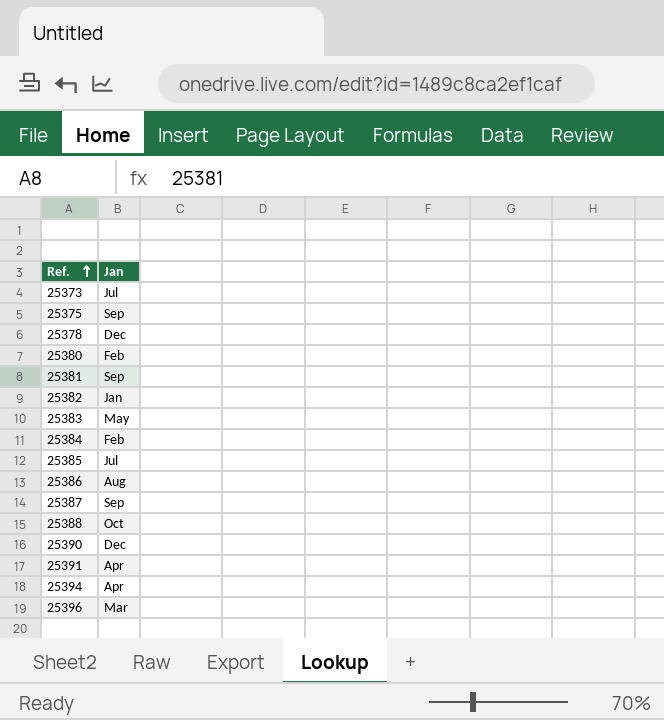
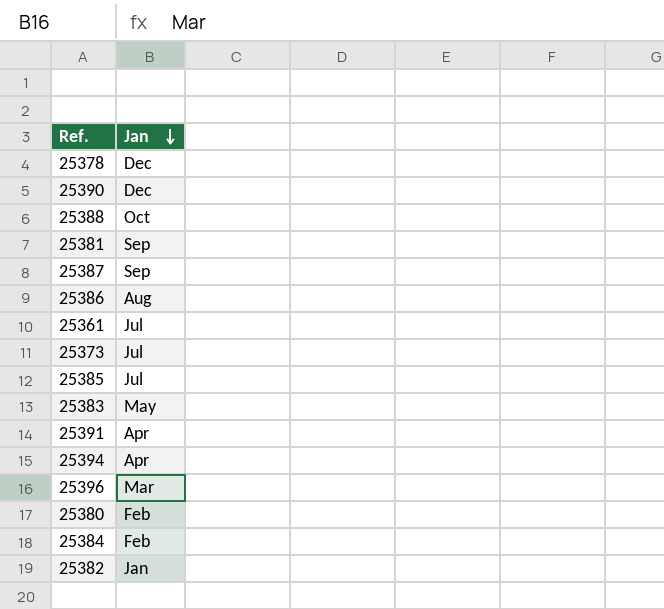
row order: Ref. ascending -> Jan descending
row 25375: Sep -> none
row 25361: none -> Jul

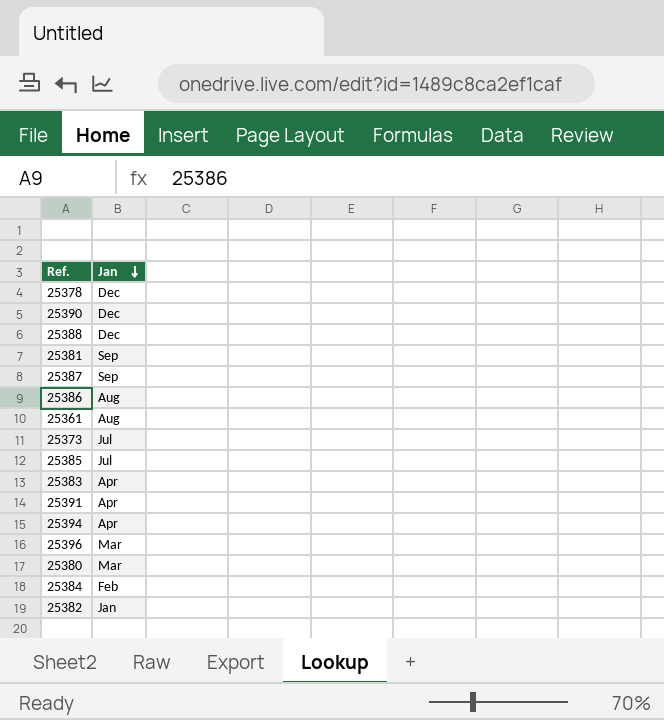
25388 | Jan: Oct -> Dec
25361 | Jan: Jul -> Aug
25383 | Jan: May -> Apr
25380 | Jan: Feb -> Mar

